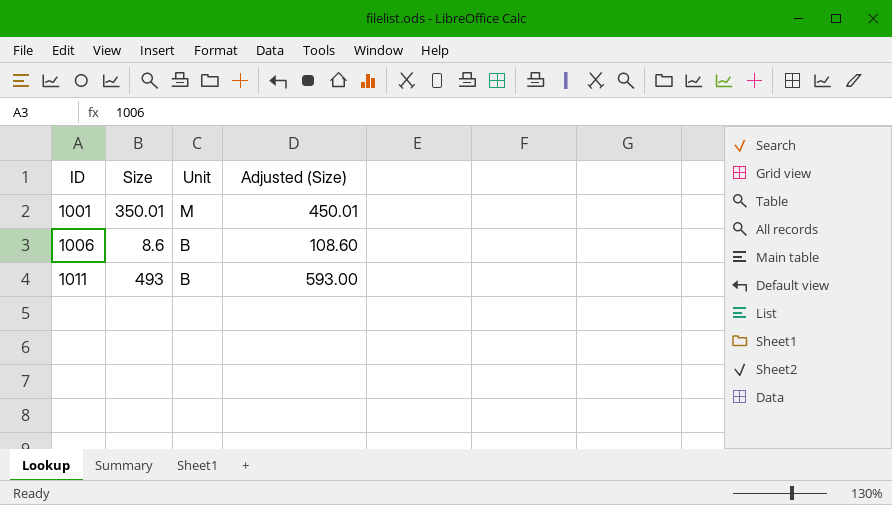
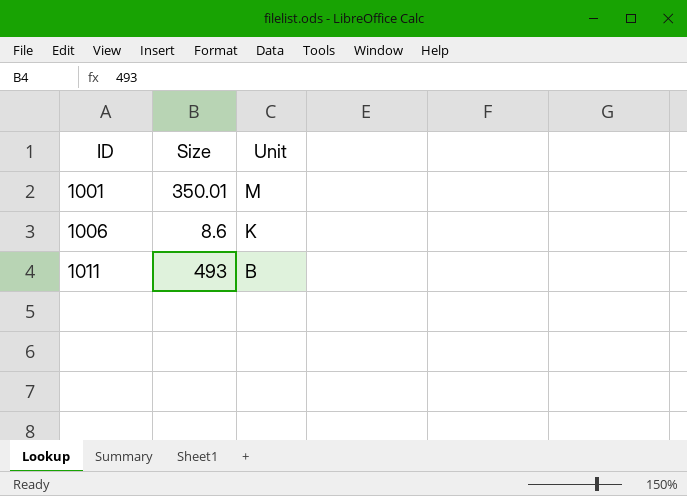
column Adjusted (Size) | formula: [Size] + 100 -> none
1006 | Unit: B -> K

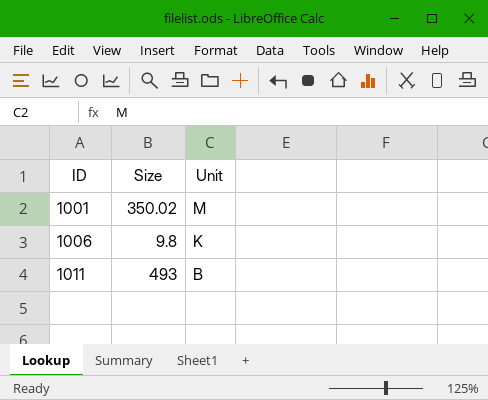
1001 | Size: 350.01 -> 350.02
1006 | Size: 8.6 -> 9.8

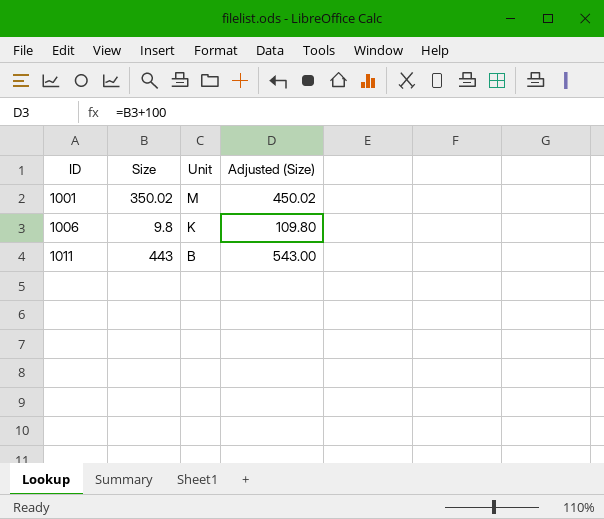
column Adjusted (Size) | formula: none -> [Size] + 100
1011 | Size: 493 -> 443

